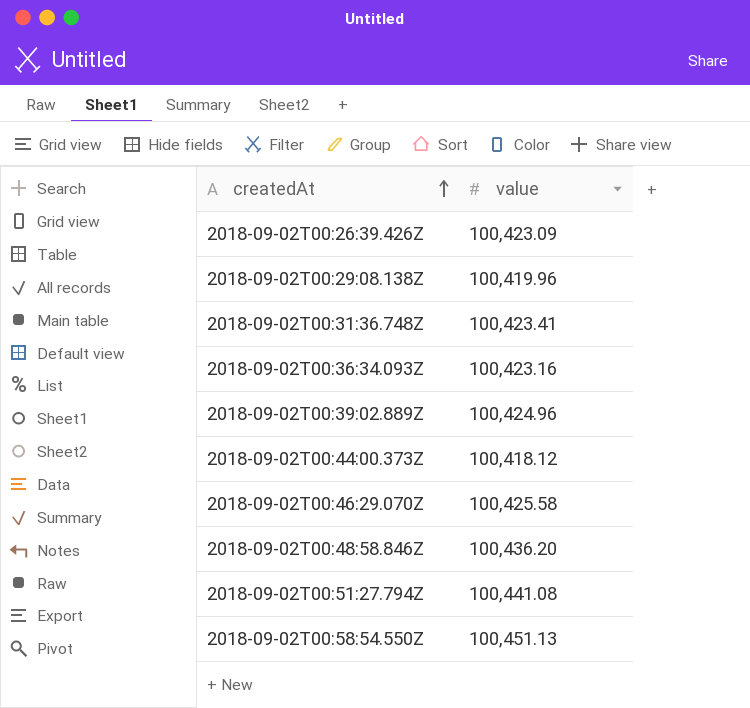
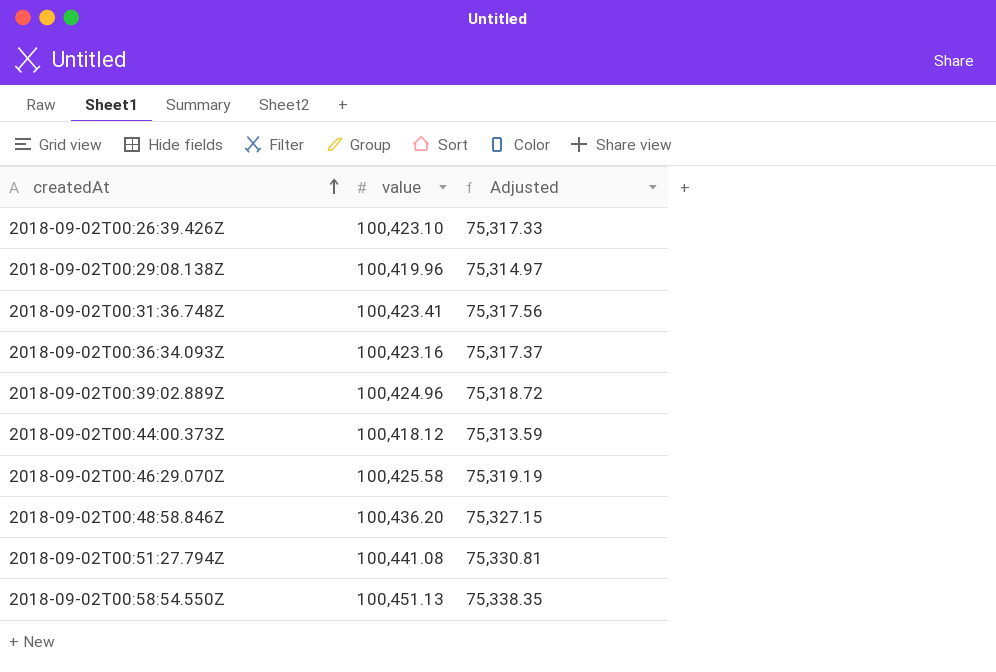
column Adjusted | formula: none -> [value] * 0.75
2018-09-02T00:26:39.426Z | value: 100,423.09 -> 100,423.10

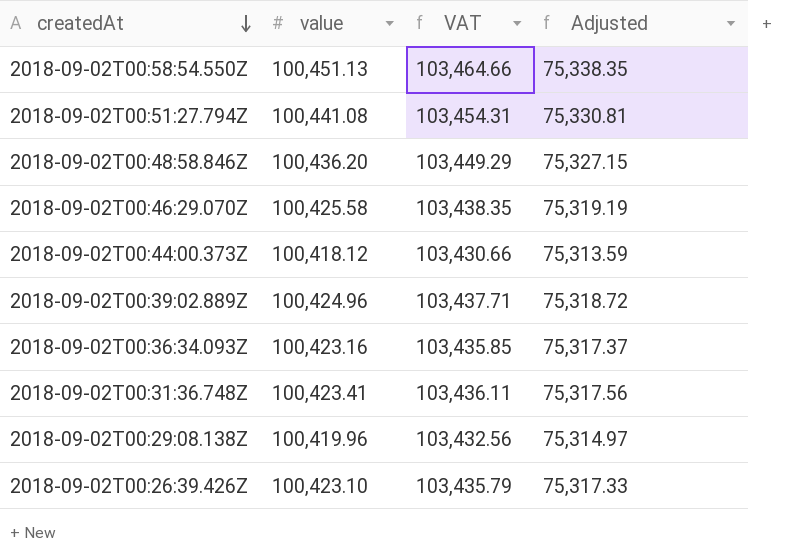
row order: createdAt ascending -> createdAt descending
column VAT | formula: none -> [value] * 1.03

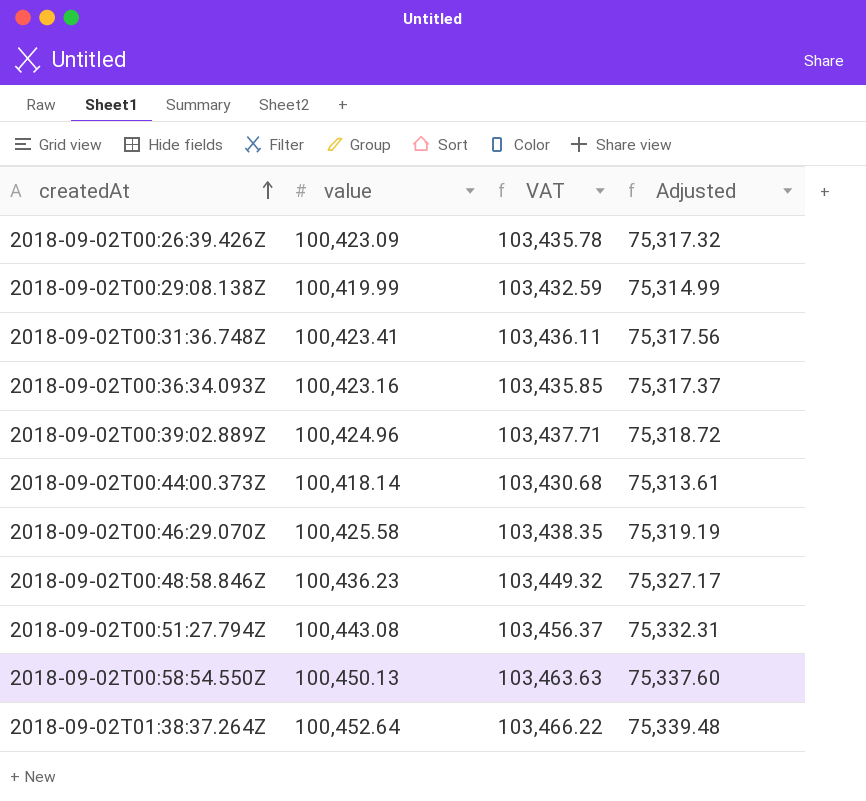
row order: createdAt descending -> createdAt ascending
2018-09-02T00:26:39.426Z | value: 100,423.10 -> 100,423.09
2018-09-02T00:26:39.426Z | VAT: 103,435.79 -> 103,435.78
2018-09-02T00:26:39.426Z | Adjusted: 75,317.33 -> 75,317.32
2018-09-02T00:29:08.138Z | value: 100,419.96 -> 100,419.99
2018-09-02T00:29:08.138Z | VAT: 103,432.56 -> 103,432.59
2018-09-02T00:29:08.138Z | Adjusted: 75,314.97 -> 75,314.99
2018-09-02T00:44:00.373Z | value: 100,418.12 -> 100,418.14
2018-09-02T00:44:00.373Z | VAT: 103,430.66 -> 103,430.68
2018-09-02T00:44:00.373Z | Adjusted: 75,313.59 -> 75,313.61
2018-09-02T00:48:58.846Z | value: 100,436.20 -> 100,436.23
2018-09-02T00:48:58.846Z | VAT: 103,449.29 -> 103,449.32
2018-09-02T00:48:58.846Z | Adjusted: 75,327.15 -> 75,327.17
2018-09-02T00:51:27.794Z | value: 100,441.08 -> 100,443.08
2018-09-02T00:51:27.794Z | VAT: 103,454.31 -> 103,456.37
2018-09-02T00:51:27.794Z | Adjusted: 75,330.81 -> 75,332.31
2018-09-02T00:58:54.550Z | value: 100,451.13 -> 100,450.13
2018-09-02T00:58:54.550Z | VAT: 103,464.66 -> 103,463.63
2018-09-02T00:58:54.550Z | Adjusted: 75,338.35 -> 75,337.60
row 2018-09-02T01:38:37.264Z: none -> 100,452.64 | 103,466.22 | 75,339.48

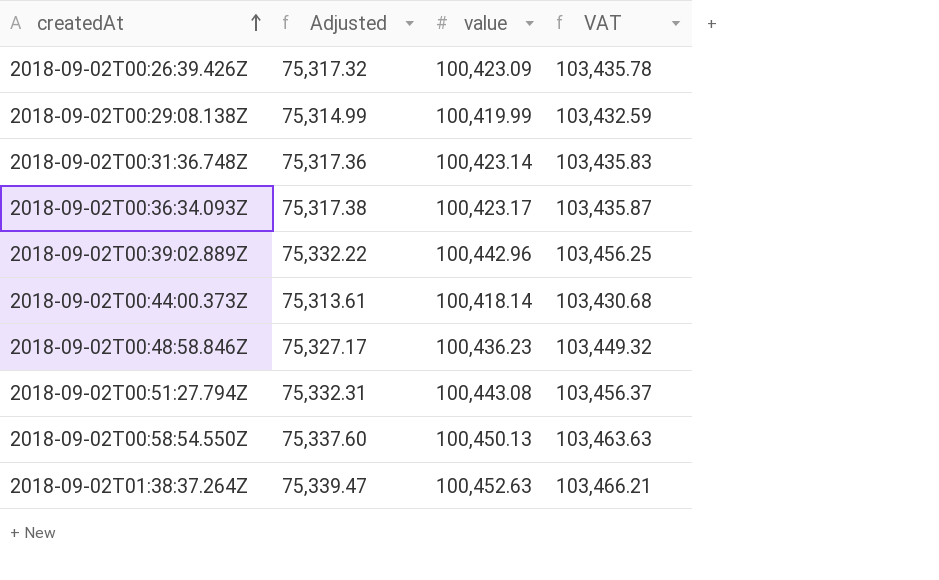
column Adjusted | position: 4 -> 2
row 2018-09-02T00:46:29.070Z: 100,425.58 | 103,438.35 | 75,319.19 -> none
2018-09-02T00:31:36.748Z | Adjusted: 75,317.56 -> 75,317.36
2018-09-02T00:31:36.748Z | value: 100,423.41 -> 100,423.14
2018-09-02T00:31:36.748Z | VAT: 103,436.11 -> 103,435.83
2018-09-02T00:36:34.093Z | Adjusted: 75,317.37 -> 75,317.38
2018-09-02T00:36:34.093Z | value: 100,423.16 -> 100,423.17
2018-09-02T00:36:34.093Z | VAT: 103,435.85 -> 103,435.87
2018-09-02T00:39:02.889Z | Adjusted: 75,318.72 -> 75,332.22
2018-09-02T00:39:02.889Z | value: 100,424.96 -> 100,442.96
2018-09-02T00:39:02.889Z | VAT: 103,437.71 -> 103,456.25
2018-09-02T01:38:37.264Z | Adjusted: 75,339.48 -> 75,339.47
2018-09-02T01:38:37.264Z | value: 100,452.64 -> 100,452.63
2018-09-02T01:38:37.264Z | VAT: 103,466.22 -> 103,466.21

